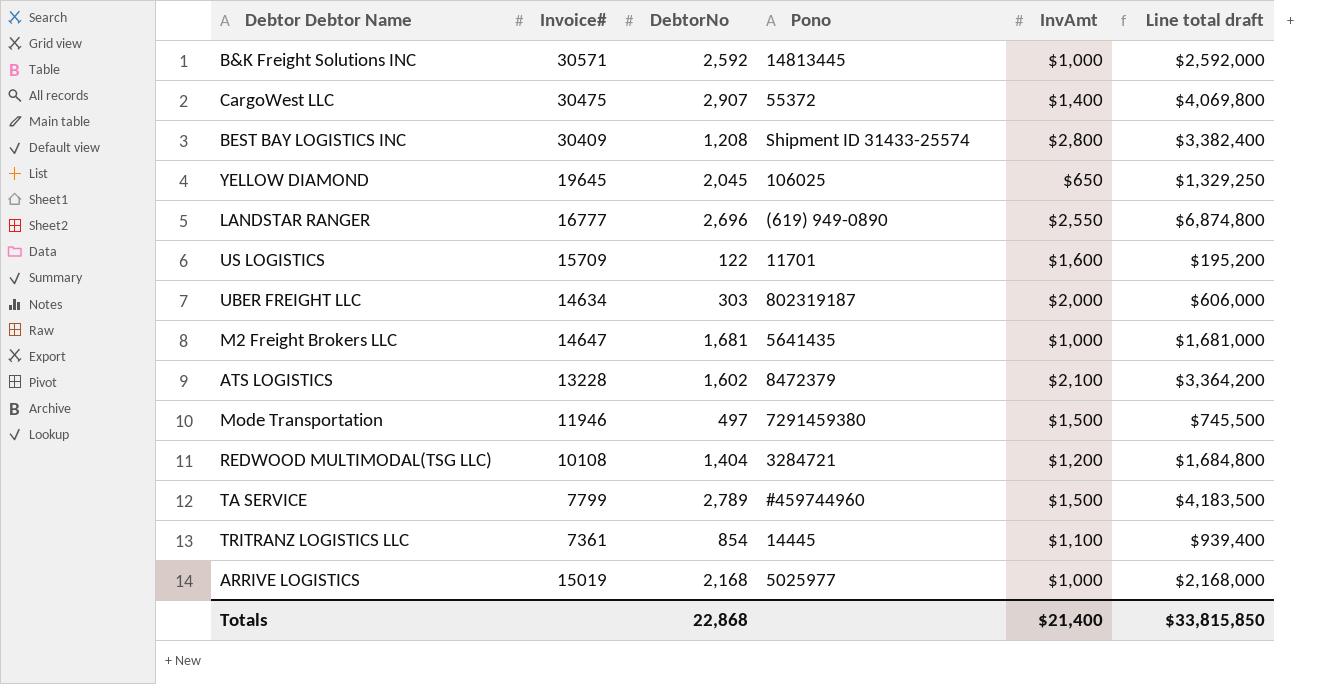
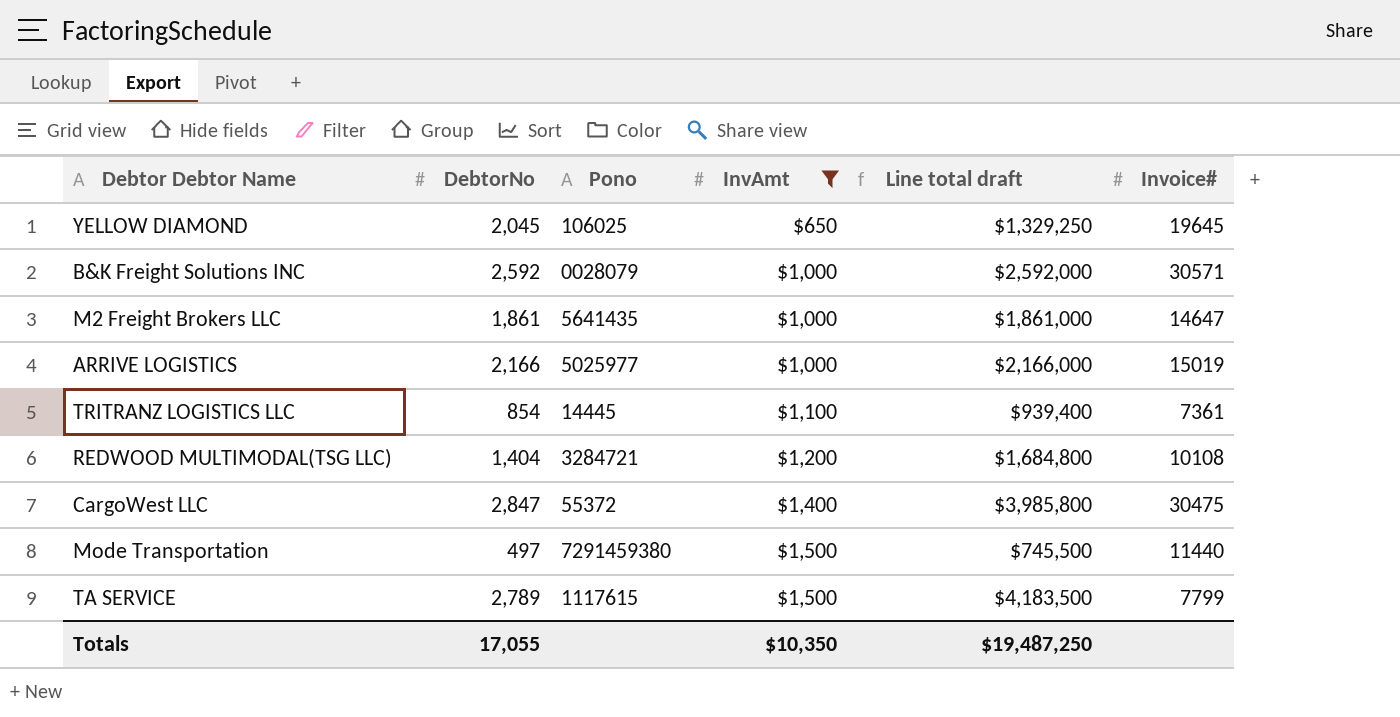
filter: none -> InvAmt <= $1,500
row order: none -> InvAmt ascending
column Invoice# | position: 2 -> 6
B&K Freight Solutions INC | Pono: 14813445 -> 0028079
M2 Freight Brokers LLC | DebtorNo: 1,681 -> 1,861
M2 Freight Brokers LLC | Line total draft: $1,681,000 -> $1,861,000
ARRIVE LOGISTICS | DebtorNo: 2,168 -> 2,166
ARRIVE LOGISTICS | Line total draft: $2,168,000 -> $2,166,000
CargoWest LLC | DebtorNo: 2,907 -> 2,847
CargoWest LLC | Line total draft: $4,069,800 -> $3,985,800
Mode Transportation | Invoice#: 11946 -> 11440
TA SERVICE | Pono: #459744960 -> 1117615
Totals | DebtorNo: 22,868 -> 17,055
Totals | InvAmt: $21,400 -> $10,350
Totals | Line total draft: $33,815,850 -> $19,487,250

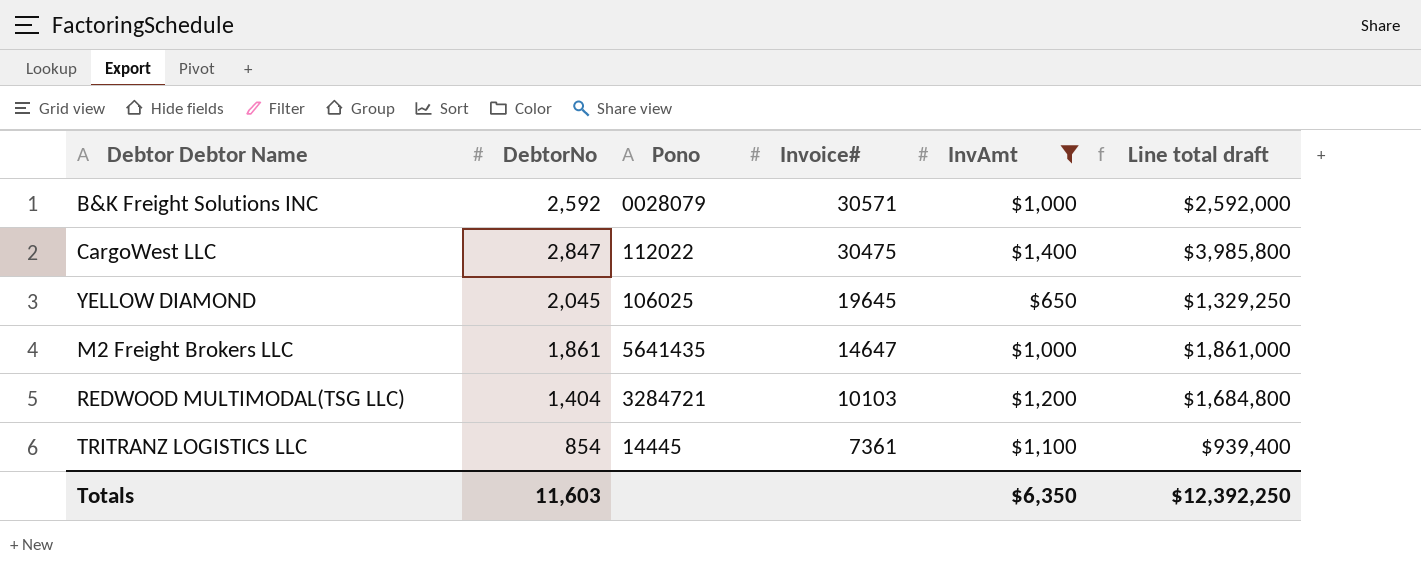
row order: InvAmt ascending -> Invoice# descending
column Invoice# | position: 6 -> 4
row ARRIVE LOGISTICS: 2,166 | 5025977 | $1,000 | $2,166,000 | 15019 -> none
row Mode Transportation: 497 | 7291459380 | $1,500 | $745,500 | 11440 -> none
row TA SERVICE: 2,789 | 1117615 | $1,500 | $4,183,500 | 7799 -> none
CargoWest LLC | Pono: 55372 -> 112022
REDWOOD MULTIMODAL(TSG LLC) | Invoice#: 10108 -> 10103
Totals | DebtorNo: 17,055 -> 11,603
Totals | InvAmt: $10,350 -> $6,350
Totals | Line total draft: $19,487,250 -> $12,392,250

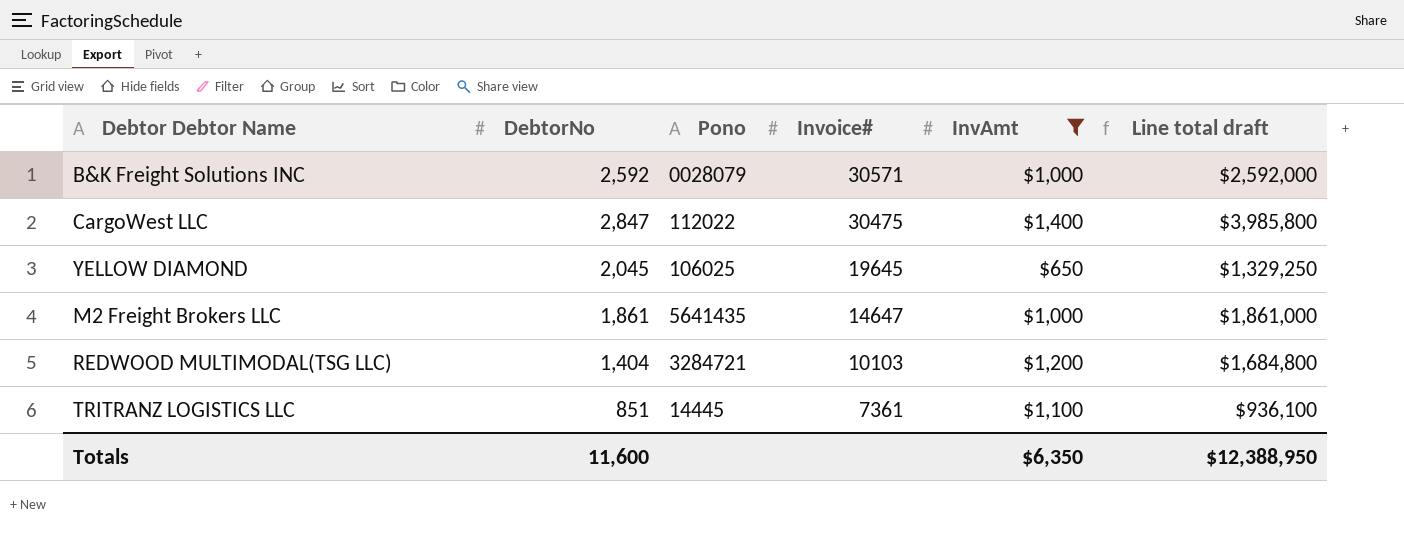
TRITRANZ LOGISTICS LLC | DebtorNo: 854 -> 851
TRITRANZ LOGISTICS LLC | Line total draft: $939,400 -> $936,100
Totals | DebtorNo: 11,603 -> 11,600
Totals | Line total draft: $12,392,250 -> $12,388,950

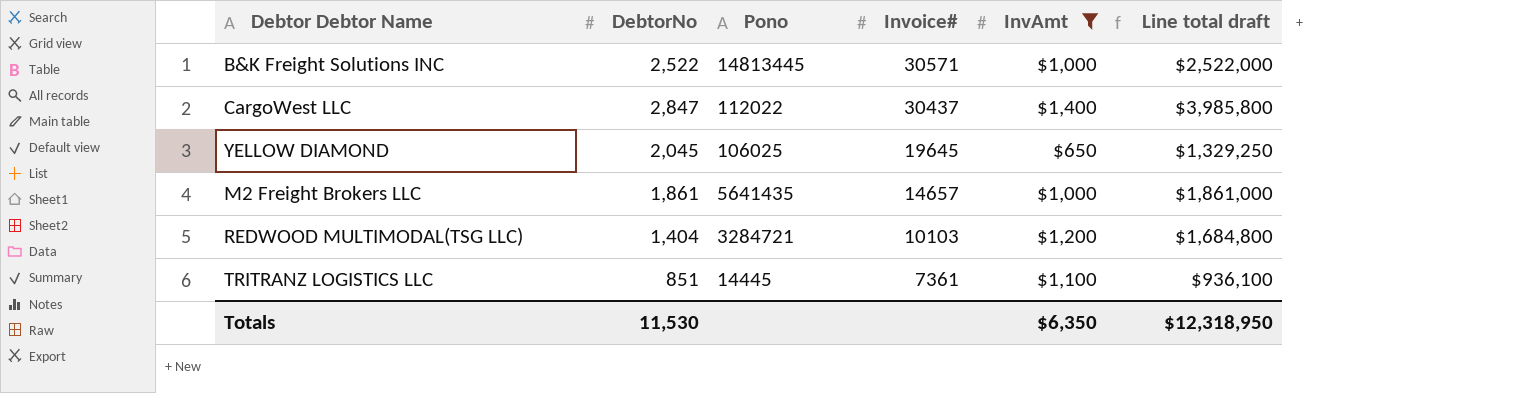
B&K Freight Solutions INC | DebtorNo: 2,592 -> 2,522
B&K Freight Solutions INC | Pono: 0028079 -> 14813445
B&K Freight Solutions INC | Line total draft: $2,592,000 -> $2,522,000
CargoWest LLC | Invoice#: 30475 -> 30437
M2 Freight Brokers LLC | Invoice#: 14647 -> 14657
Totals | DebtorNo: 11,600 -> 11,530
Totals | Line total draft: $12,388,950 -> $12,318,950

